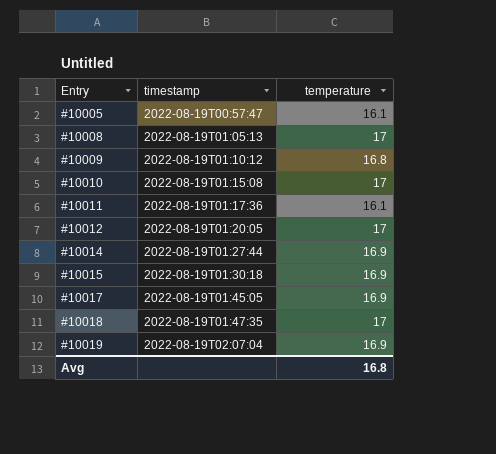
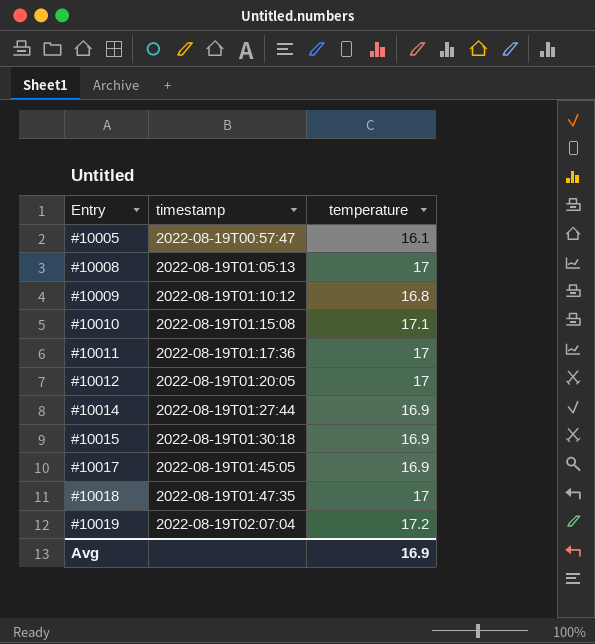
#10010 | temperature: 17 -> 17.1
#10011 | temperature: 16.1 -> 17
#10019 | temperature: 16.9 -> 17.2
Avg | temperature: 16.8 -> 16.9

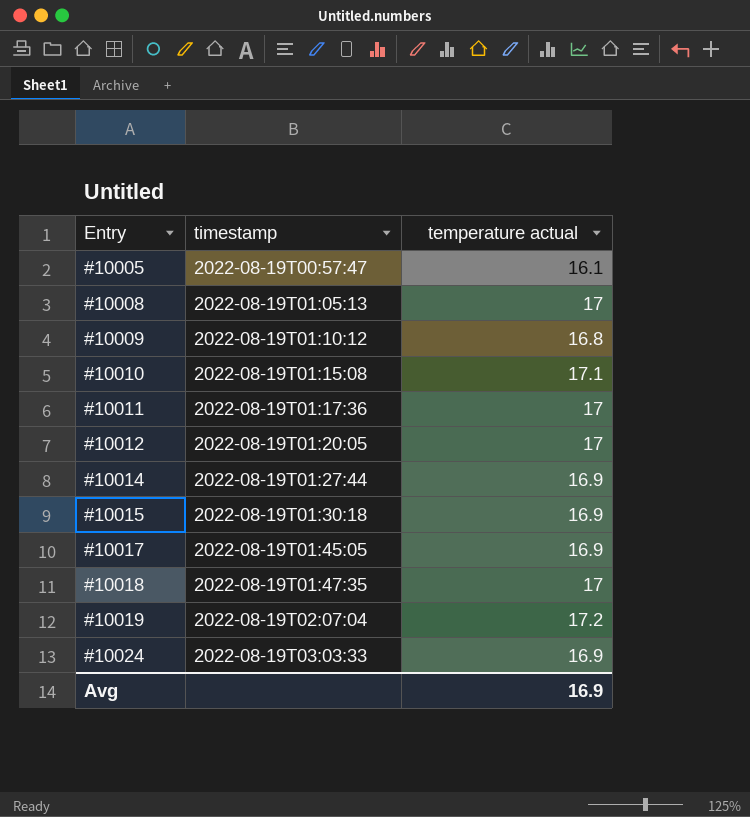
column name: temperature -> temperature actual
row #10024: none -> 2022-08-19T03:03:33 | 16.9

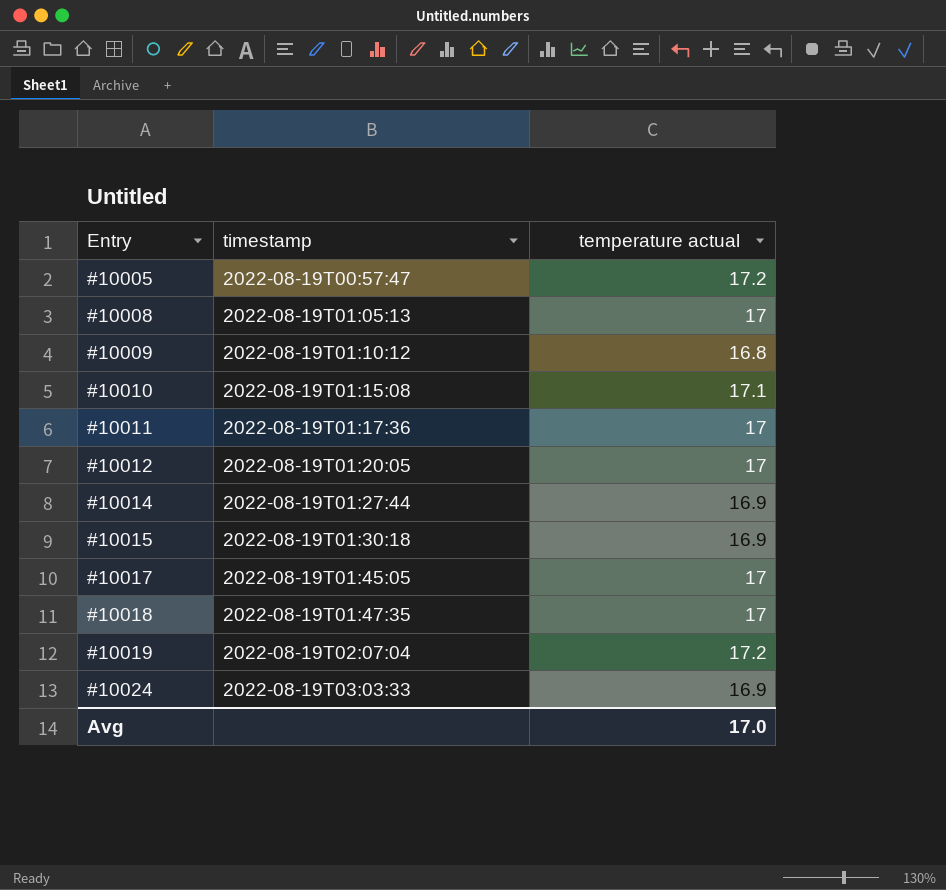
#10005 | temperature actual: 16.1 -> 17.2
#10017 | temperature actual: 16.9 -> 17
Avg | temperature actual: 16.9 -> 17.0

